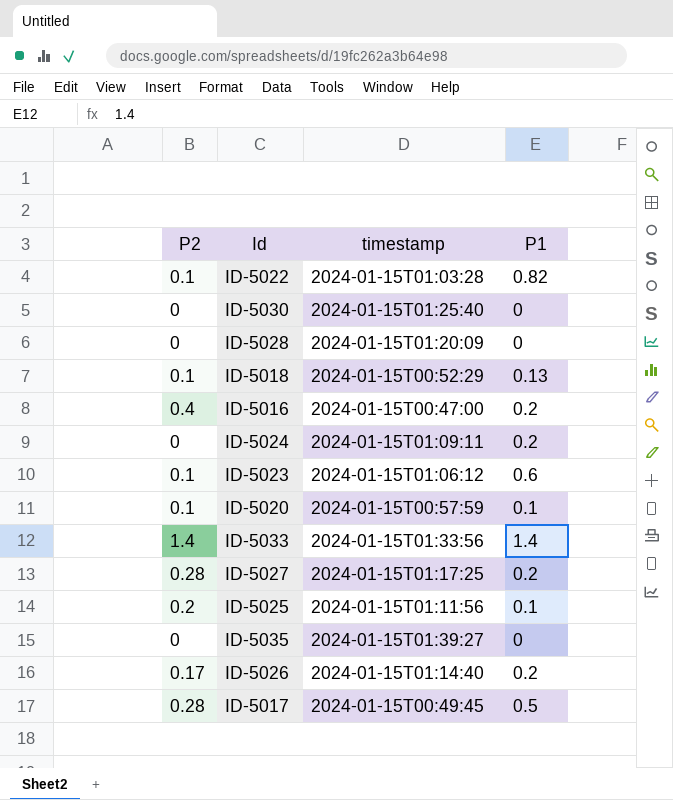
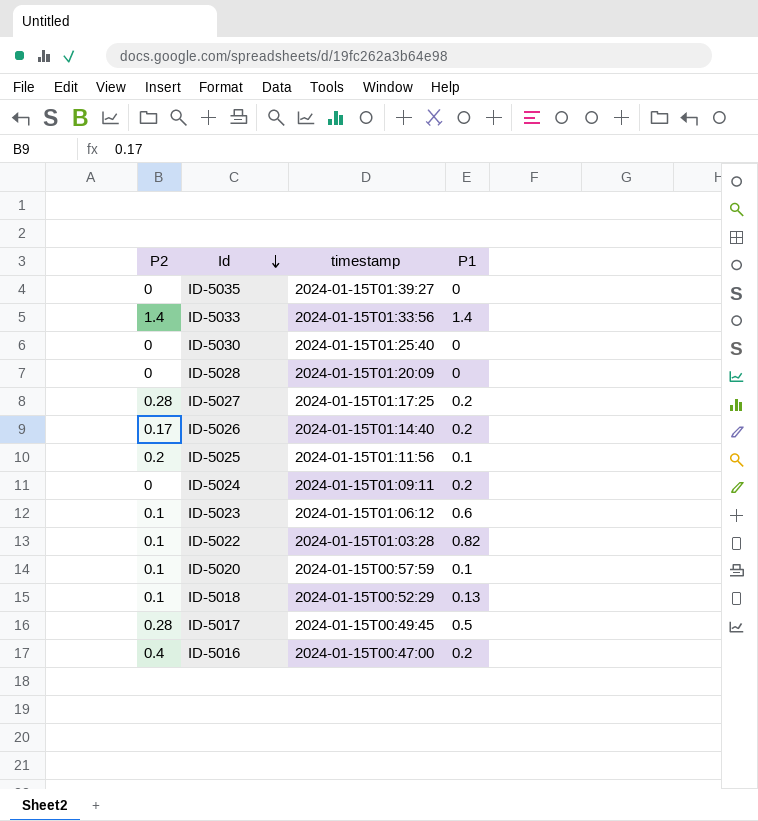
row order: none -> Id descending

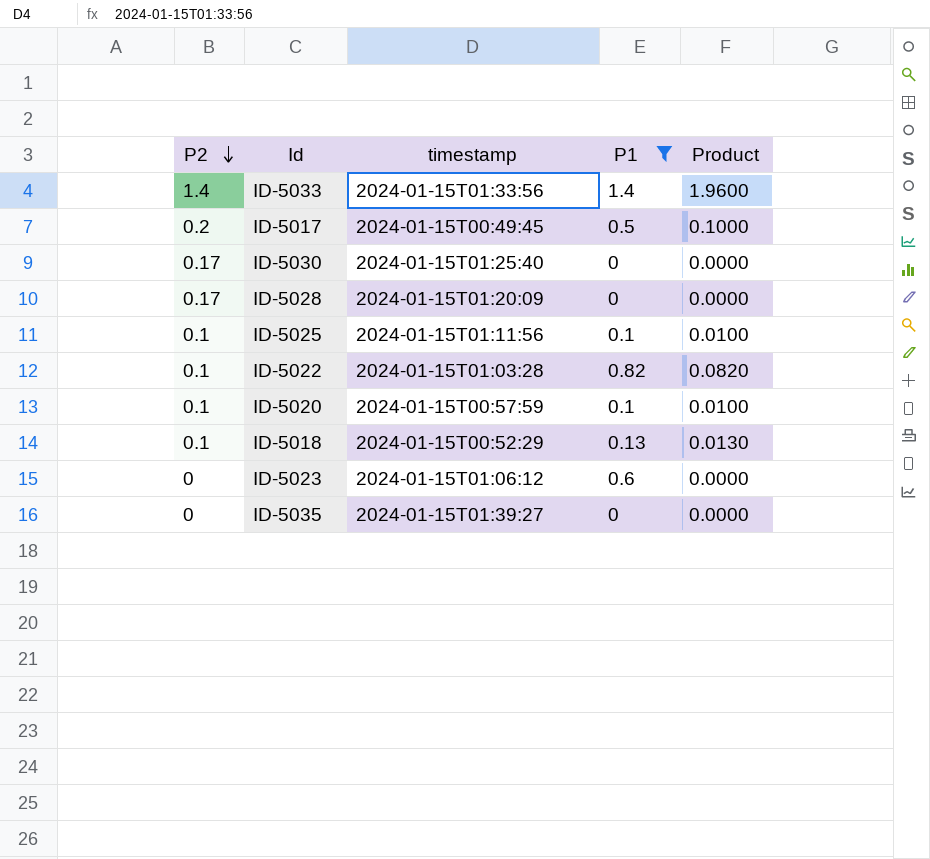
filter: none -> P1 != 0.2
row order: Id descending -> P2 descending
column Product | formula: none -> [P2] * [P1]
ID-5017 | P2: 0.28 -> 0.2
ID-5030 | P2: 0 -> 0.17
ID-5028 | P2: 0 -> 0.17
ID-5025 | P2: 0.2 -> 0.1
ID-5023 | P2: 0.1 -> 0

